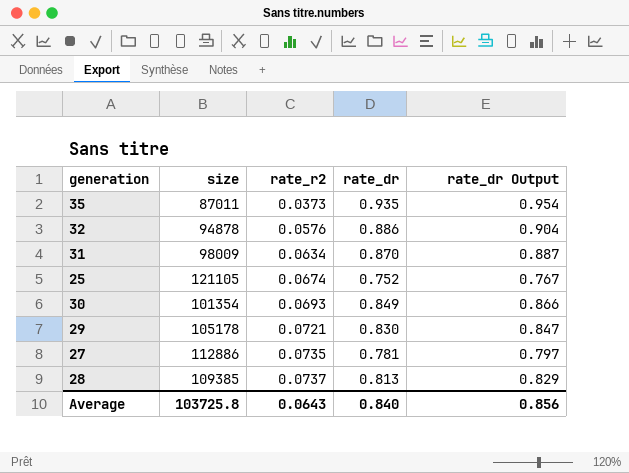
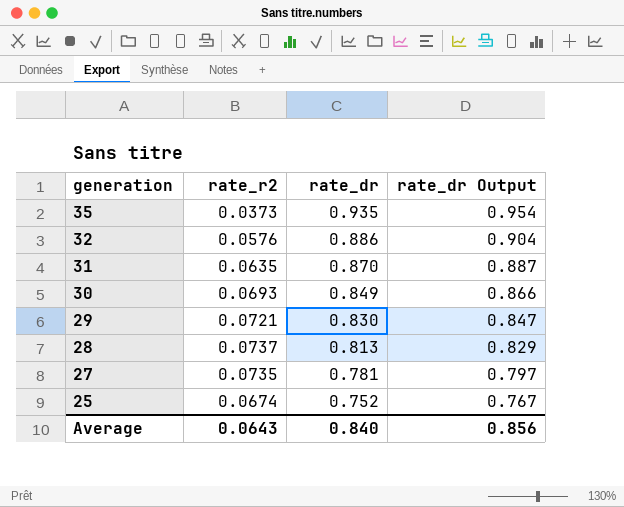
row order: rate_r2 ascending -> generation descending
column size | position: 2 -> none
31 | rate_r2: 0.0634 -> 0.0635

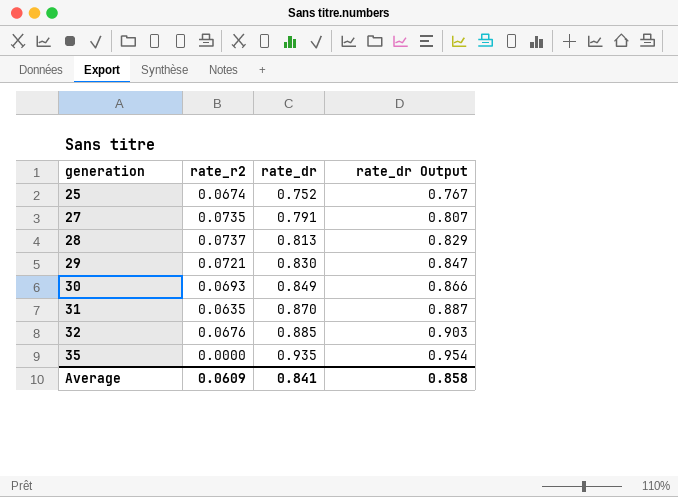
row order: generation descending -> generation ascending
27 | rate_dr: 0.781 -> 0.791
27 | rate_dr Output: 0.797 -> 0.807
32 | rate_r2: 0.0576 -> 0.0676
32 | rate_dr: 0.886 -> 0.885
32 | rate_dr Output: 0.904 -> 0.903
35 | rate_r2: 0.0373 -> 0.0000
Average | rate_r2: 0.0643 -> 0.0609
Average | rate_dr: 0.840 -> 0.841
Average | rate_dr Output: 0.856 -> 0.858

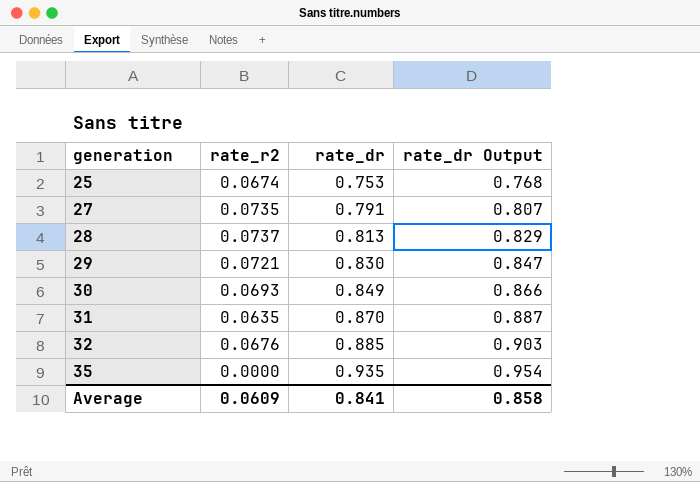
25 | rate_dr: 0.752 -> 0.753
25 | rate_dr Output: 0.767 -> 0.768

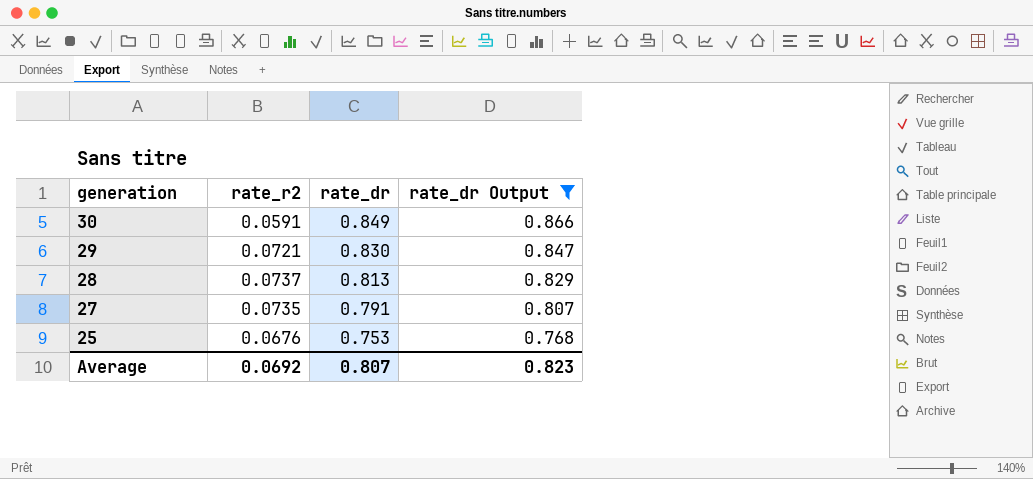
filter: none -> rate_dr Output <= 0.866
row order: generation ascending -> generation descending
30 | rate_r2: 0.0693 -> 0.0591
25 | rate_r2: 0.0674 -> 0.0676
Average | rate_r2: 0.0609 -> 0.0692
Average | rate_dr: 0.841 -> 0.807
Average | rate_dr Output: 0.858 -> 0.823

